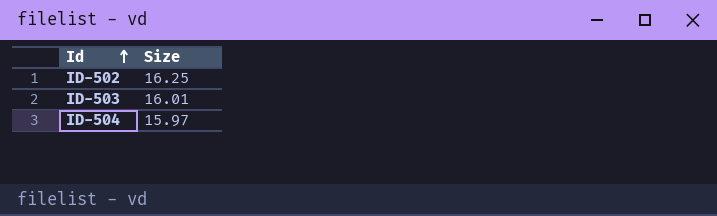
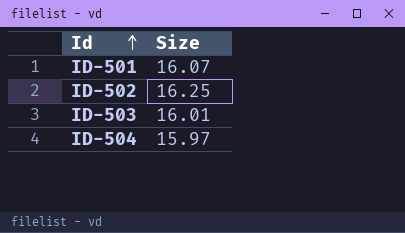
row ID-501: none -> 16.07

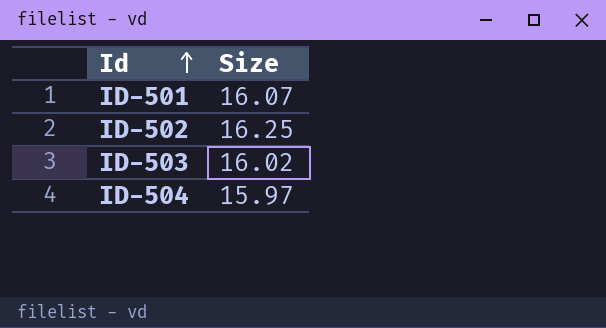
ID-503 | Size: 16.01 -> 16.02

